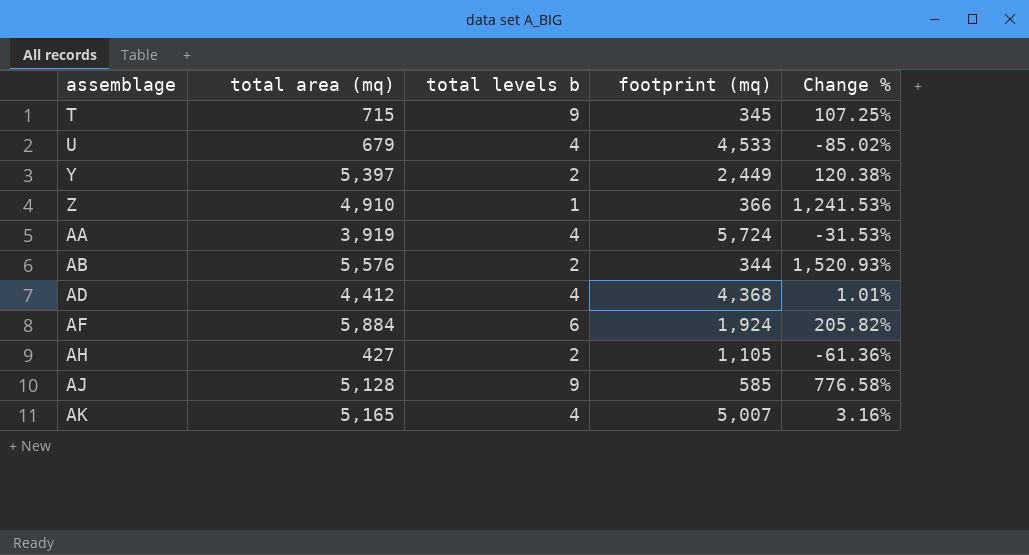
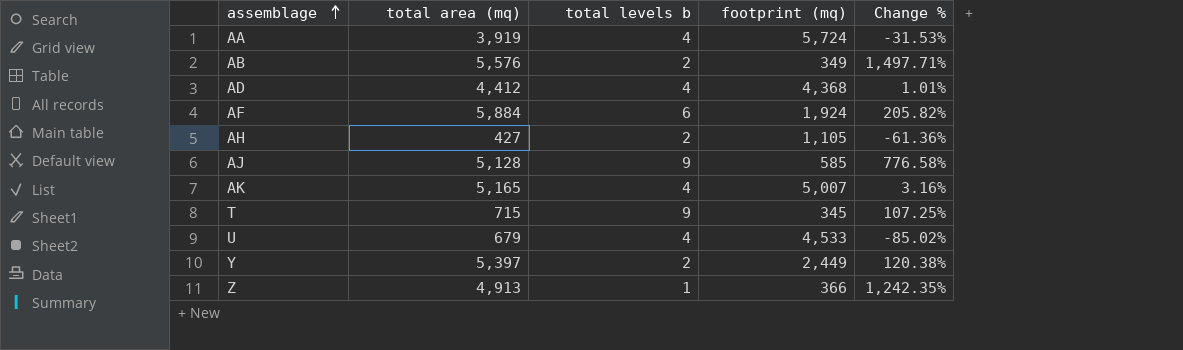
row order: none -> assemblage ascending
AB | footprint (mq): 344 -> 349
AB | Change %: 1,520.93% -> 1,497.71%
Z | total area (mq): 4,910 -> 4,913
Z | Change %: 1,241.53% -> 1,242.35%

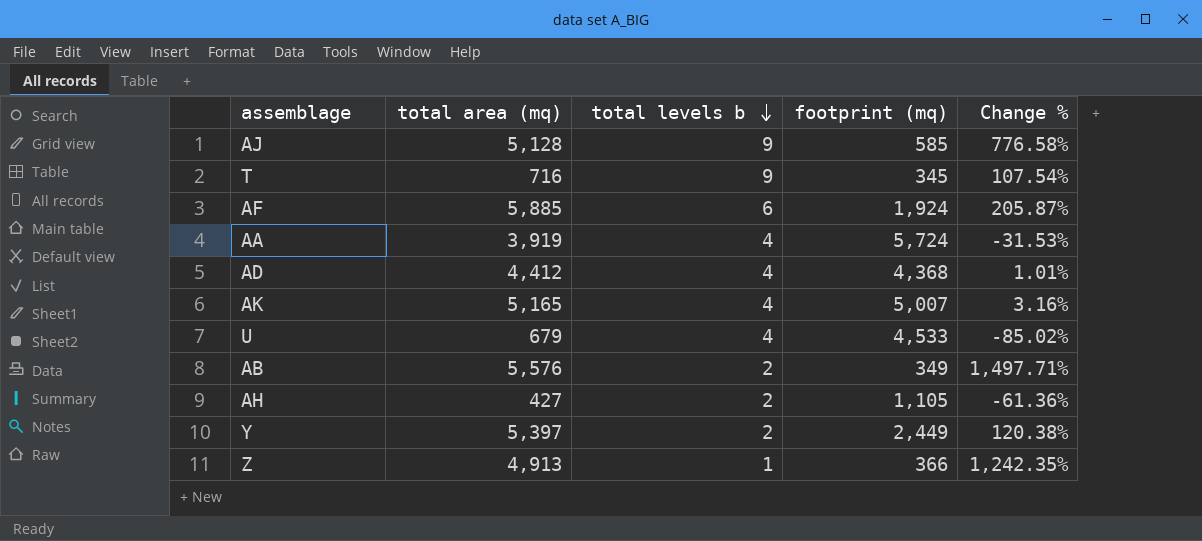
row order: assemblage ascending -> total levels b descending
T | total area (mq): 715 -> 716
T | Change %: 107.25% -> 107.54%
AF | total area (mq): 5,884 -> 5,885
AF | Change %: 205.82% -> 205.87%

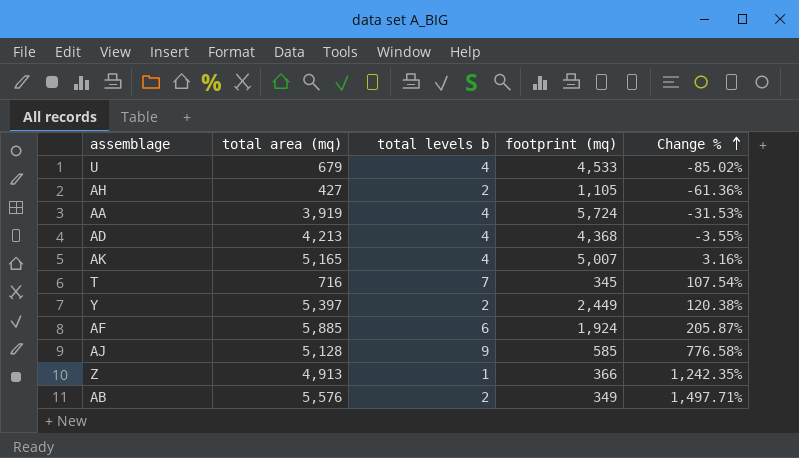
row order: total levels b descending -> Change % ascending
AD | total area (mq): 4,412 -> 4,213
AD | Change %: 1.01% -> -3.55%
T | total levels b: 9 -> 7

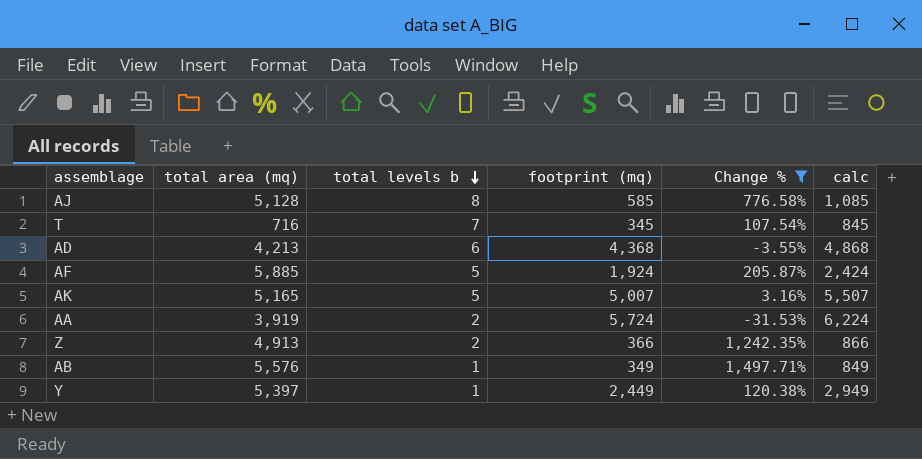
filter: none -> Change % >= -31.53%
row order: Change % ascending -> total levels b descending
column calc | formula: none -> [footprint (mq)] + 500
AJ | total levels b: 9 -> 8
AD | total levels b: 4 -> 6
AF | total levels b: 6 -> 5
AK | total levels b: 4 -> 5
AA | total levels b: 4 -> 2
Z | total levels b: 1 -> 2
AB | total levels b: 2 -> 1
Y | total levels b: 2 -> 1

